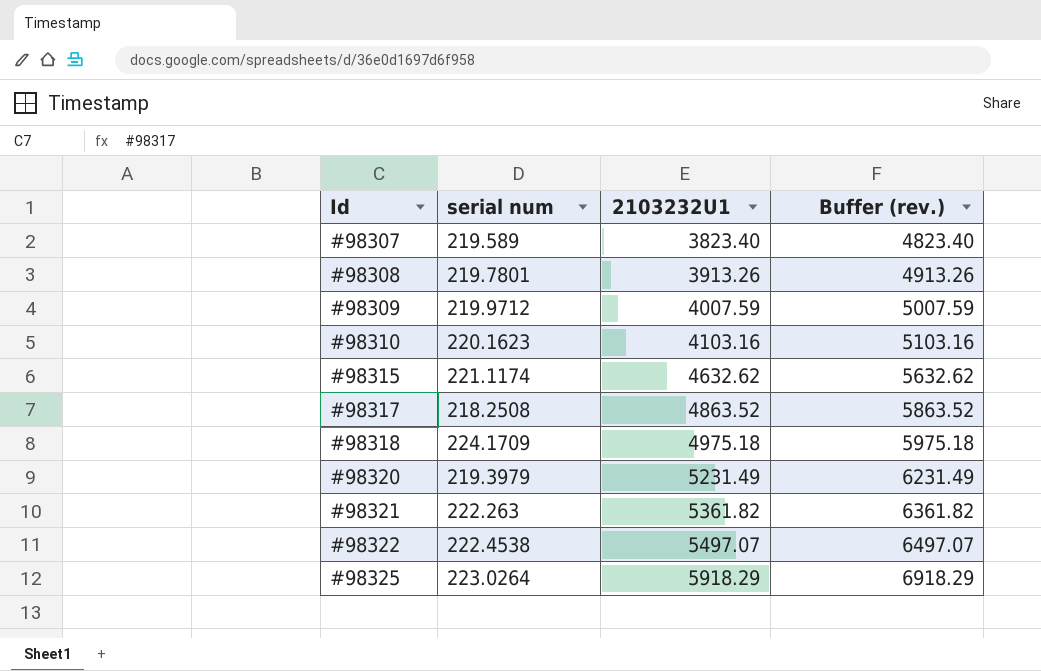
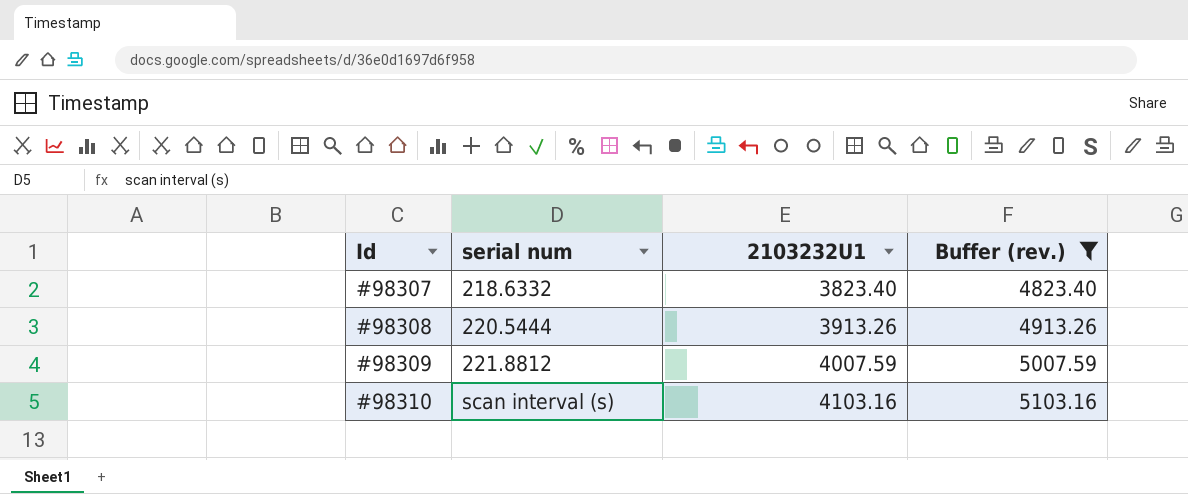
filter: none -> Buffer (rev.) <= 5103.16
#98307 | serial num: 219.589 -> 218.6332
#98308 | serial num: 219.7801 -> 220.5444
#98309 | serial num: 219.9712 -> 221.8812
#98310 | serial num: 220.1623 -> scan interval (s)

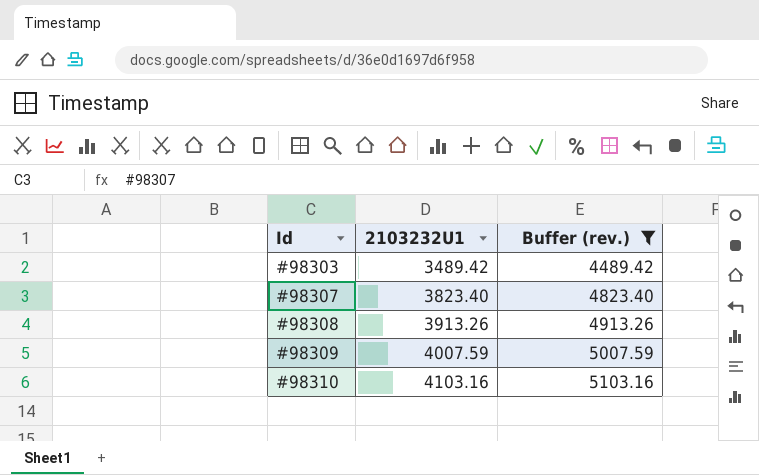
column serial num | position: 2 -> none
row #98303: none -> 3489.42 | 4489.42

